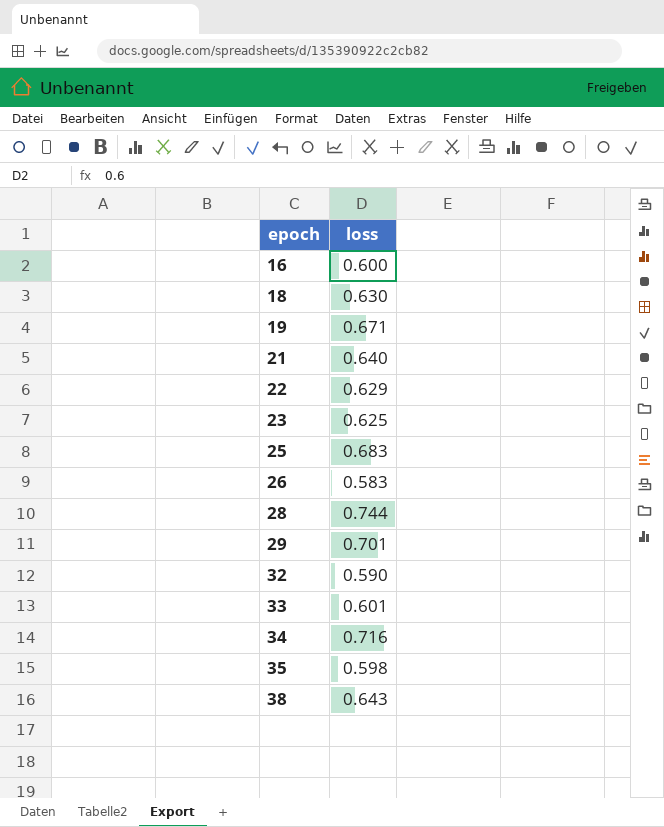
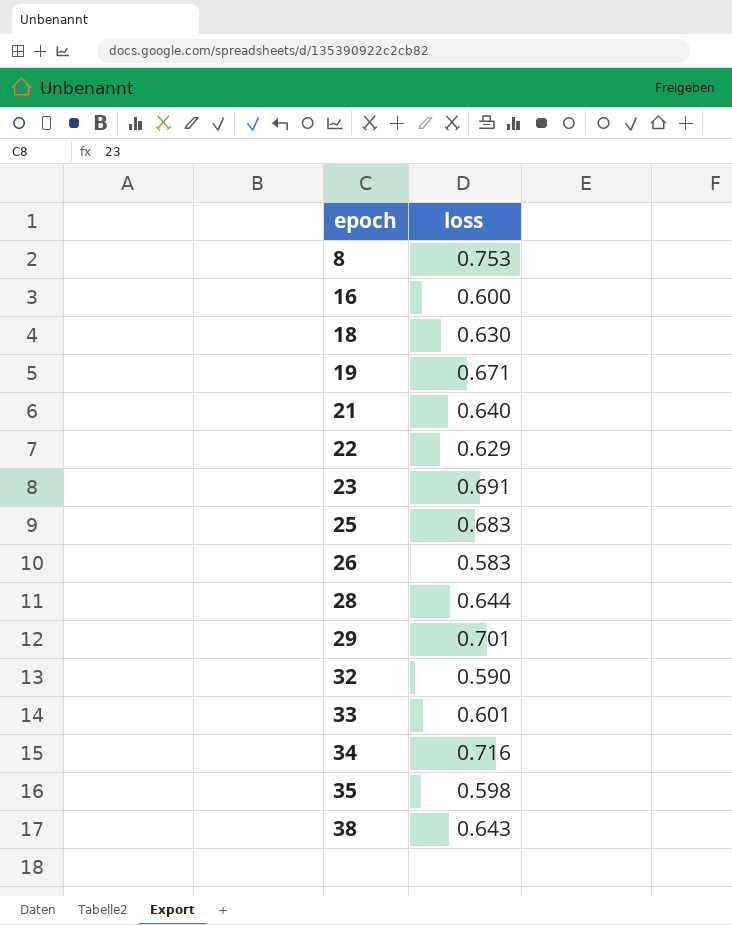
row 8: none -> 0.753
23 | loss: 0.625 -> 0.691
28 | loss: 0.744 -> 0.644

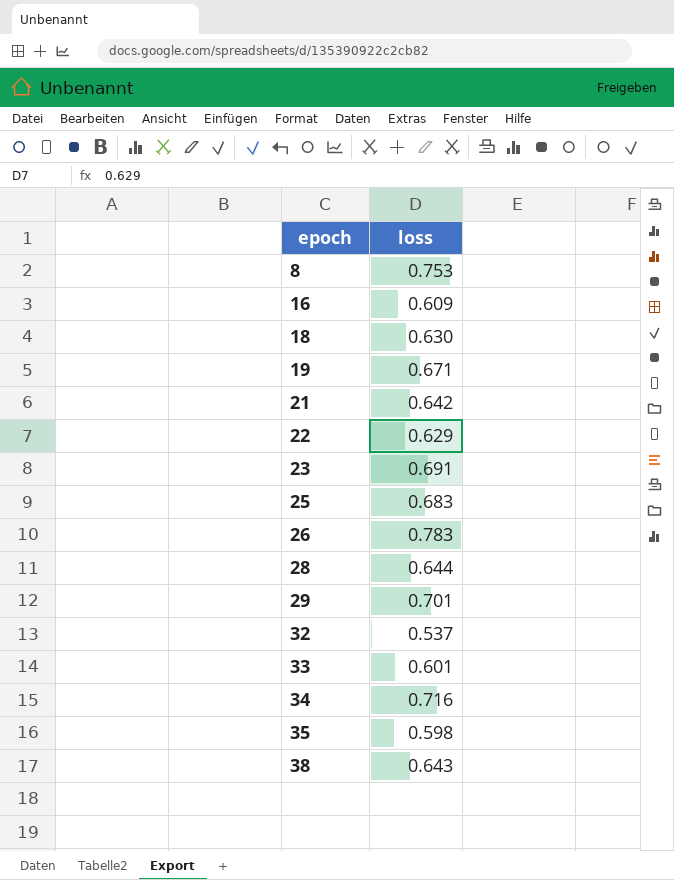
16 | loss: 0.600 -> 0.609
21 | loss: 0.640 -> 0.642
26 | loss: 0.583 -> 0.783
32 | loss: 0.590 -> 0.537

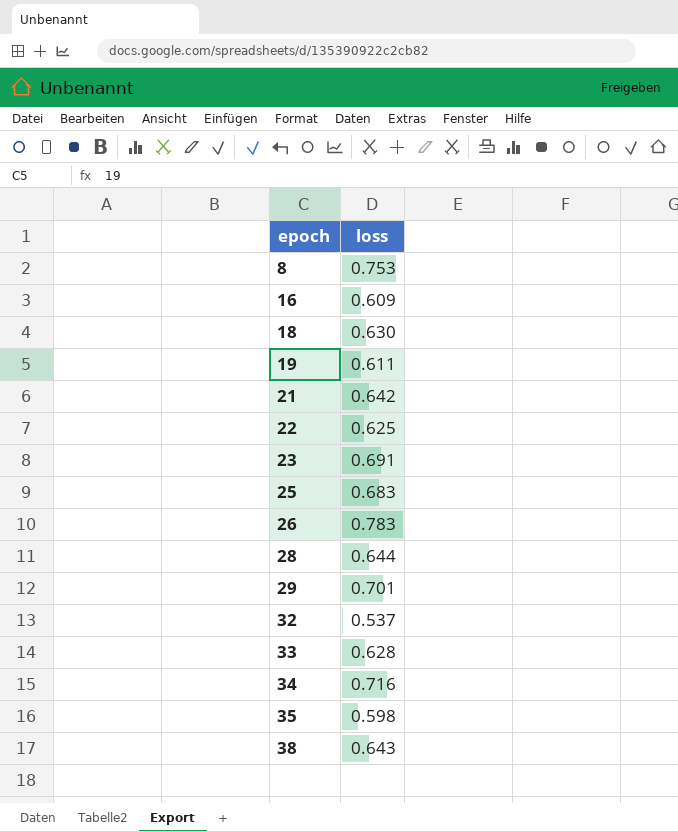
19 | loss: 0.671 -> 0.611
22 | loss: 0.629 -> 0.625
33 | loss: 0.601 -> 0.628

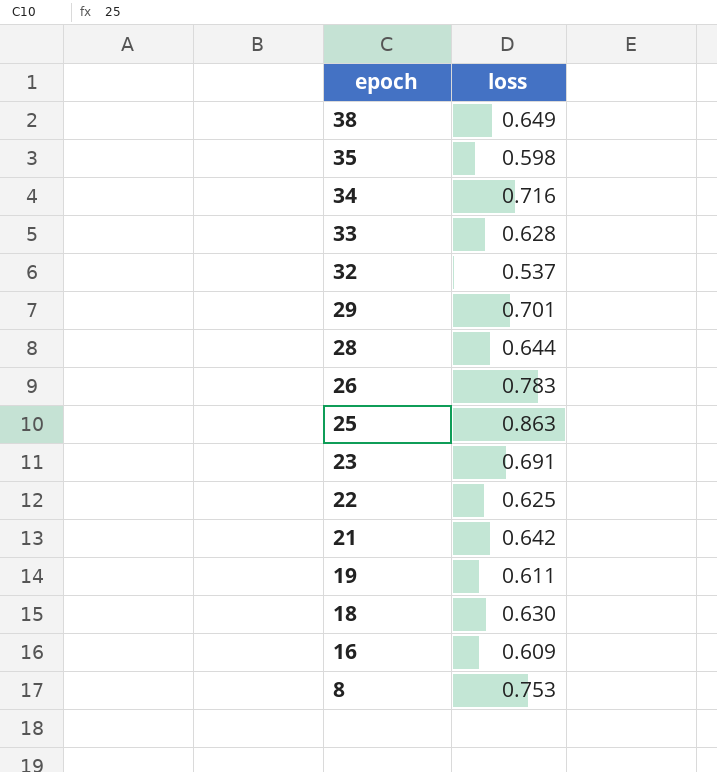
row order: epoch ascending -> epoch descending
38 | loss: 0.643 -> 0.649
25 | loss: 0.683 -> 0.863

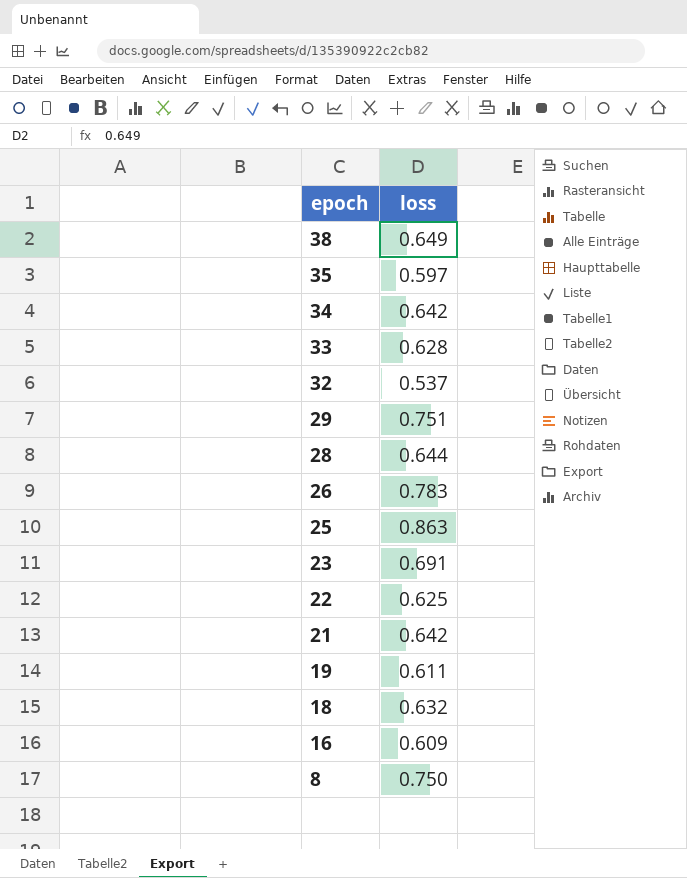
35 | loss: 0.598 -> 0.597
34 | loss: 0.716 -> 0.642
29 | loss: 0.701 -> 0.751
18 | loss: 0.630 -> 0.632
8 | loss: 0.753 -> 0.750

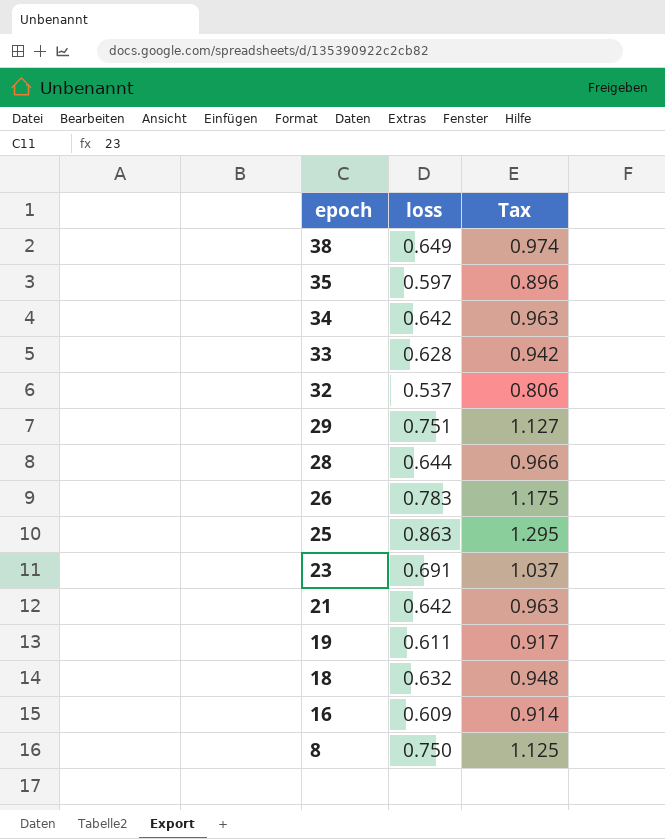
column Tax | formula: none -> [loss] * 1.5
row 22: 0.625 -> none

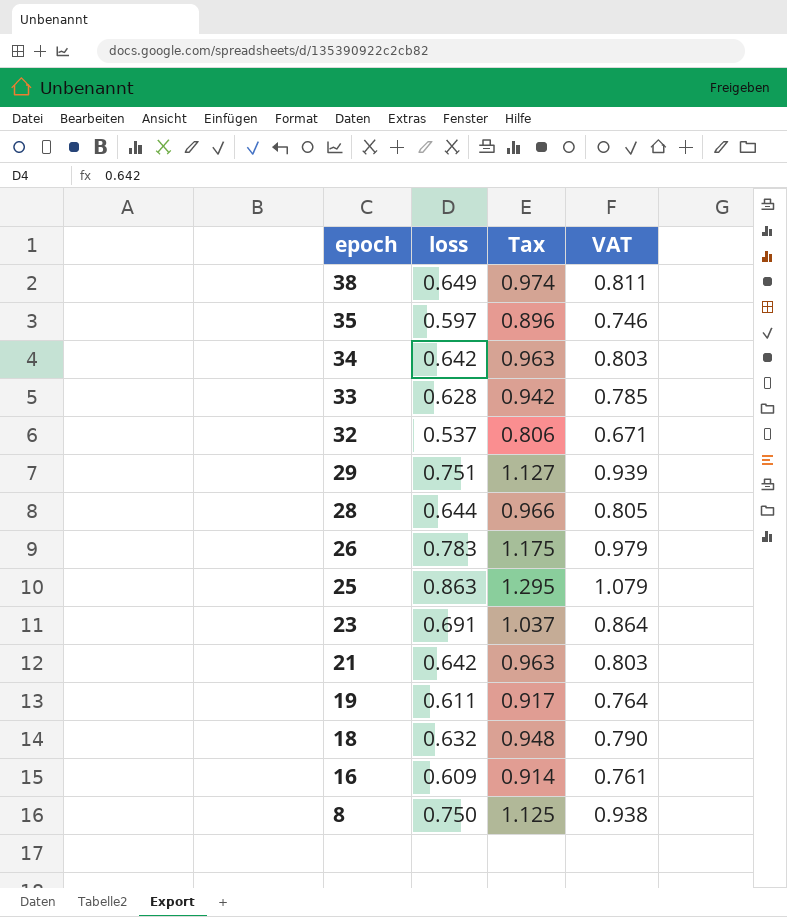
column VAT | formula: none -> [loss] * 1.25

